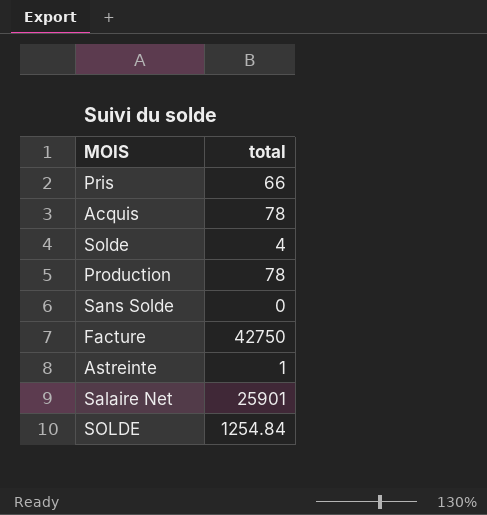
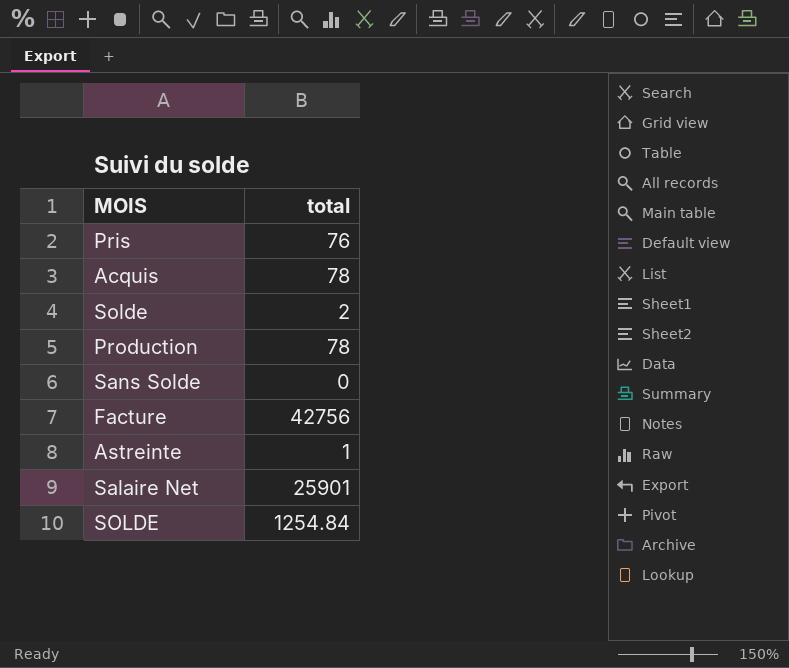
Pris | total: 66 -> 76
Solde | total: 4 -> 2
Facture | total: 42750 -> 42756

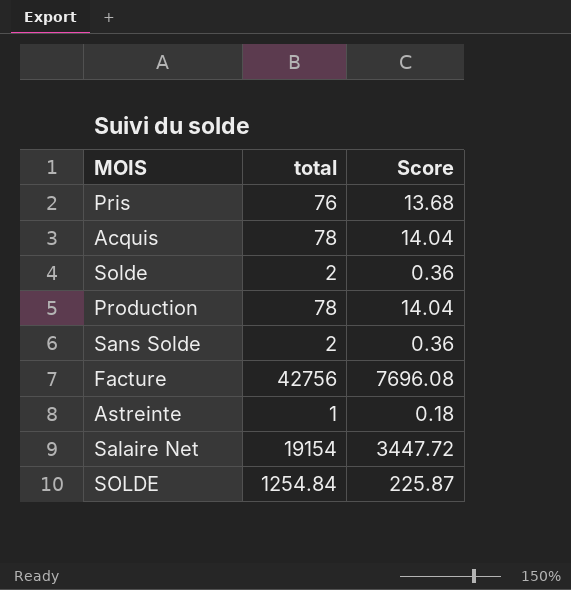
column Score | formula: none -> [total] * 0.18
Sans Solde | total: 0 -> 2
Salaire Net | total: 25901 -> 19154

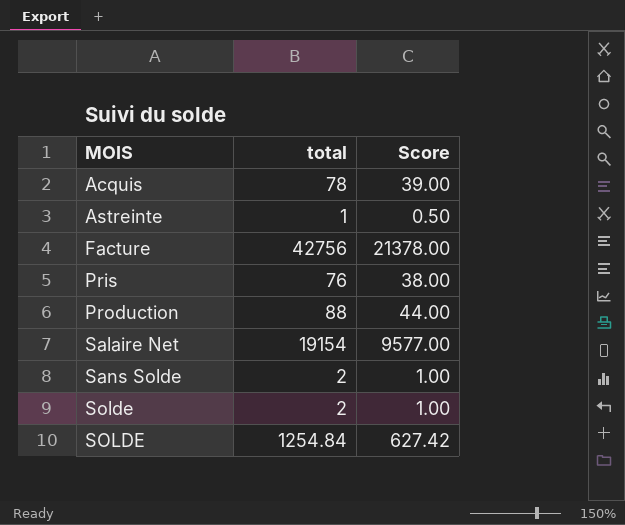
row order: none -> MOIS ascending
column Score | formula: [total] * 0.18 -> [total] * 0.5
Production | total: 78 -> 88

